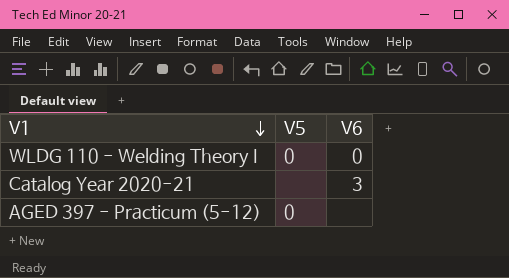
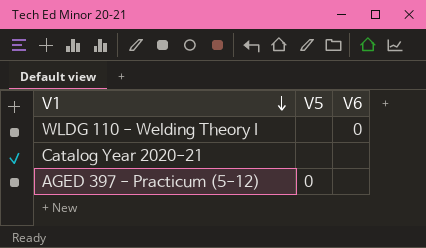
WLDG 110 - Welding Theory I | V5: 0 -> none
Catalog Year 2020-21 | V6: 3 -> none

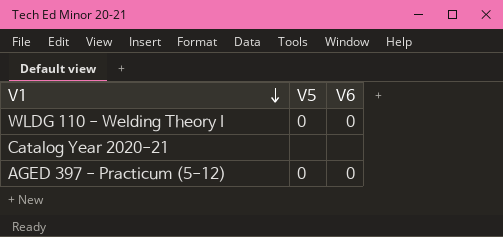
WLDG 110 - Welding Theory I | V5: none -> 0
AGED 397 - Practicum (5-12) | V6: none -> 0

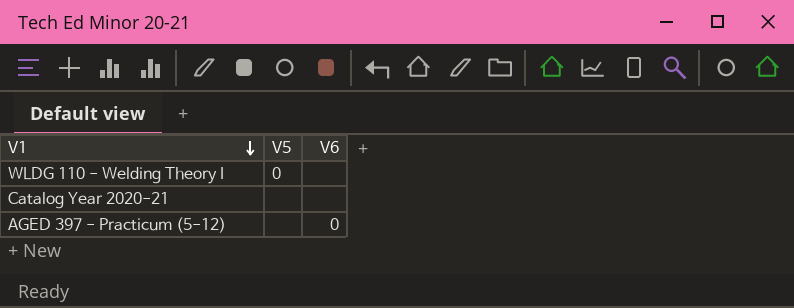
WLDG 110 - Welding Theory I | V6: 0 -> none
AGED 397 - Practicum (5-12) | V5: 0 -> none

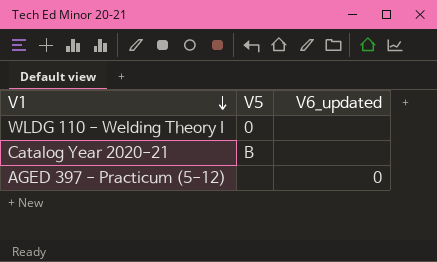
column name: V6 -> V6_updated
Catalog Year 2020-21 | V5: none -> B

